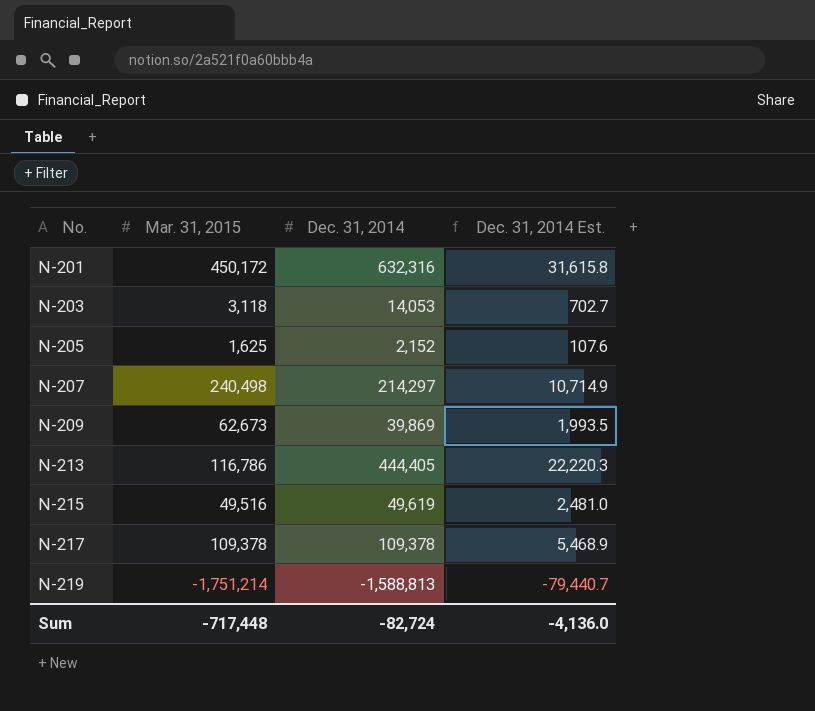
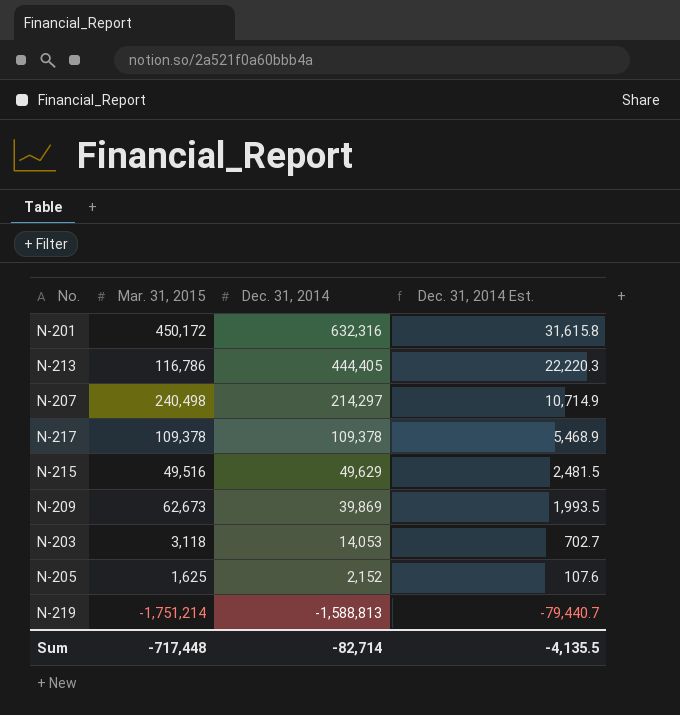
row order: No. ascending -> Dec. 31, 2014 descending
N-215 | Dec. 31, 2014: 49,619 -> 49,629
N-215 | Dec. 31, 2014 Est.: 2,481.0 -> 2,481.5
Sum | Dec. 31, 2014: -82,724 -> -82,714
Sum | Dec. 31, 2014 Est.: -4,136.0 -> -4,135.5

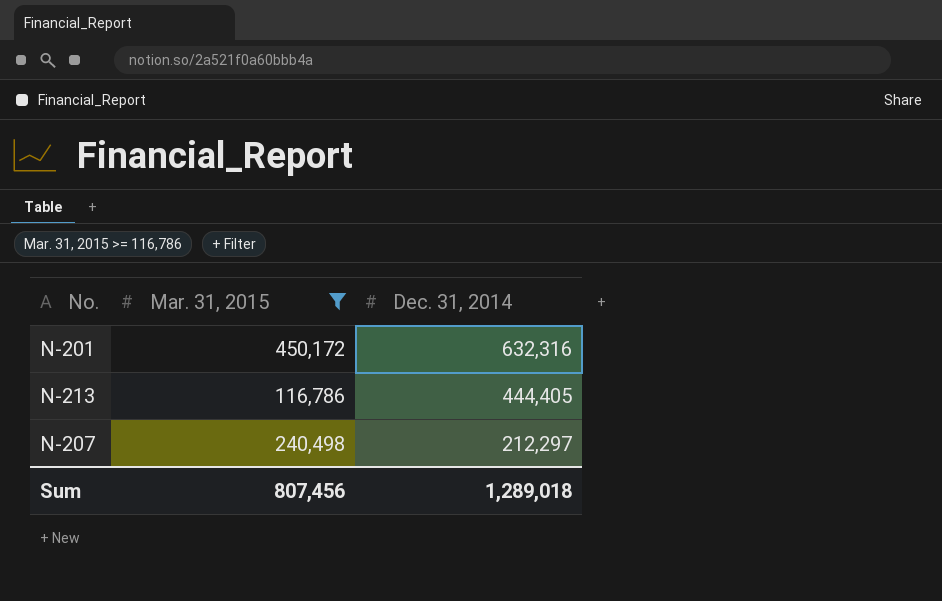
filter: none -> Mar. 31, 2015 >= 116,786
column Dec. 31, 2014 Est. | formula: [Dec. 31, 2014] * 0.05 -> none
N-207 | Dec. 31, 2014: 214,297 -> 212,297
Sum | Mar. 31, 2015: -717,448 -> 807,456
Sum | Dec. 31, 2014: -82,714 -> 1,289,018

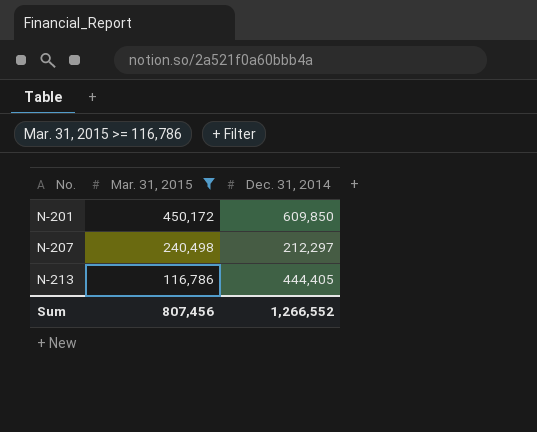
row order: Dec. 31, 2014 descending -> No. ascending
N-201 | Dec. 31, 2014: 632,316 -> 609,850
Sum | Dec. 31, 2014: 1,289,018 -> 1,266,552

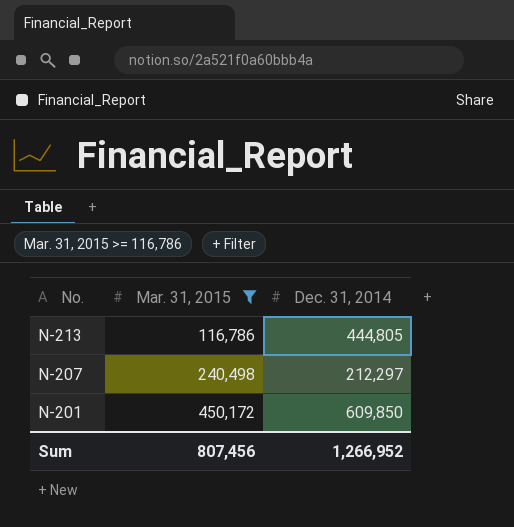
row order: No. ascending -> No. descending
N-213 | Dec. 31, 2014: 444,405 -> 444,805
Sum | Dec. 31, 2014: 1,266,552 -> 1,266,952

